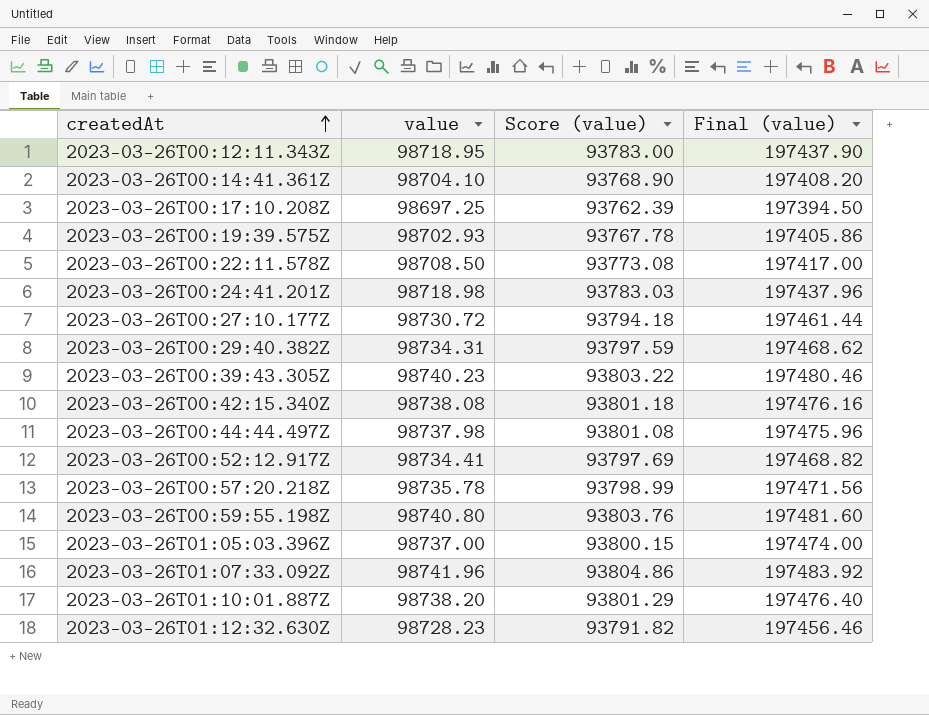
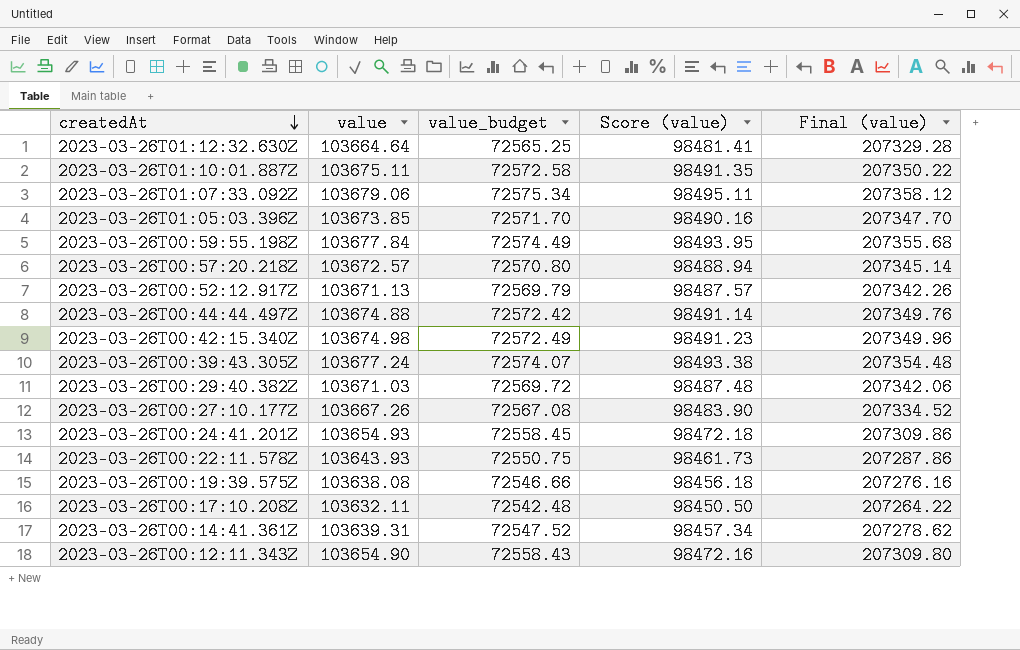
row order: createdAt ascending -> createdAt descending
column value_budget | formula: none -> [value] * 0.7
2023-03-26T01:12:32.630Z | value: 98728.23 -> 103664.64
2023-03-26T01:12:32.630Z | Score (value): 93791.82 -> 98481.41
2023-03-26T01:12:32.630Z | Final (value): 197456.46 -> 207329.28
2023-03-26T01:10:01.887Z | value: 98738.20 -> 103675.11
2023-03-26T01:10:01.887Z | Score (value): 93801.29 -> 98491.35
2023-03-26T01:10:01.887Z | Final (value): 197476.40 -> 207350.22
2023-03-26T01:07:33.092Z | value: 98741.96 -> 103679.06
2023-03-26T01:07:33.092Z | Score (value): 93804.86 -> 98495.11
2023-03-26T01:07:33.092Z | Final (value): 197483.92 -> 207358.12
2023-03-26T01:05:03.396Z | value: 98737.00 -> 103673.85
2023-03-26T01:05:03.396Z | Score (value): 93800.15 -> 98490.16
2023-03-26T01:05:03.396Z | Final (value): 197474.00 -> 207347.70
2023-03-26T00:59:55.198Z | value: 98740.80 -> 103677.84
2023-03-26T00:59:55.198Z | Score (value): 93803.76 -> 98493.95
2023-03-26T00:59:55.198Z | Final (value): 197481.60 -> 207355.68
2023-03-26T00:57:20.218Z | value: 98735.78 -> 103672.57
2023-03-26T00:57:20.218Z | Score (value): 93798.99 -> 98488.94
2023-03-26T00:57:20.218Z | Final (value): 197471.56 -> 207345.14
2023-03-26T00:52:12.917Z | value: 98734.41 -> 103671.13
2023-03-26T00:52:12.917Z | Score (value): 93797.69 -> 98487.57
2023-03-26T00:52:12.917Z | Final (value): 197468.82 -> 207342.26
2023-03-26T00:44:44.497Z | value: 98737.98 -> 103674.88
2023-03-26T00:44:44.497Z | Score (value): 93801.08 -> 98491.14
2023-03-26T00:44:44.497Z | Final (value): 197475.96 -> 207349.76
2023-03-26T00:42:15.340Z | value: 98738.08 -> 103674.98
2023-03-26T00:42:15.340Z | Score (value): 93801.18 -> 98491.23
2023-03-26T00:42:15.340Z | Final (value): 197476.16 -> 207349.96
2023-03-26T00:39:43.305Z | value: 98740.23 -> 103677.24
2023-03-26T00:39:43.305Z | Score (value): 93803.22 -> 98493.38
2023-03-26T00:39:43.305Z | Final (value): 197480.46 -> 207354.48
2023-03-26T00:29:40.382Z | value: 98734.31 -> 103671.03
2023-03-26T00:29:40.382Z | Score (value): 93797.59 -> 98487.48
2023-03-26T00:29:40.382Z | Final (value): 197468.62 -> 207342.06
2023-03-26T00:27:10.177Z | value: 98730.72 -> 103667.26
2023-03-26T00:27:10.177Z | Score (value): 93794.18 -> 98483.90
2023-03-26T00:27:10.177Z | Final (value): 197461.44 -> 207334.52
2023-03-26T00:24:41.201Z | value: 98718.98 -> 103654.93
2023-03-26T00:24:41.201Z | Score (value): 93783.03 -> 98472.18
2023-03-26T00:24:41.201Z | Final (value): 197437.96 -> 207309.86
2023-03-26T00:22:11.578Z | value: 98708.50 -> 103643.93
2023-03-26T00:22:11.578Z | Score (value): 93773.08 -> 98461.73
2023-03-26T00:22:11.578Z | Final (value): 197417.00 -> 207287.86
2023-03-26T00:19:39.575Z | value: 98702.93 -> 103638.08
2023-03-26T00:19:39.575Z | Score (value): 93767.78 -> 98456.18
2023-03-26T00:19:39.575Z | Final (value): 197405.86 -> 207276.16
2023-03-26T00:17:10.208Z | value: 98697.25 -> 103632.11
2023-03-26T00:17:10.208Z | Score (value): 93762.39 -> 98450.50
2023-03-26T00:17:10.208Z | Final (value): 197394.50 -> 207264.22
2023-03-26T00:14:41.361Z | value: 98704.10 -> 103639.31
2023-03-26T00:14:41.361Z | Score (value): 93768.90 -> 98457.34
2023-03-26T00:14:41.361Z | Final (value): 197408.20 -> 207278.62
2023-03-26T00:12:11.343Z | value: 98718.95 -> 103654.90
2023-03-26T00:12:11.343Z | Score (value): 93783.00 -> 98472.16
2023-03-26T00:12:11.343Z | Final (value): 197437.90 -> 207309.80

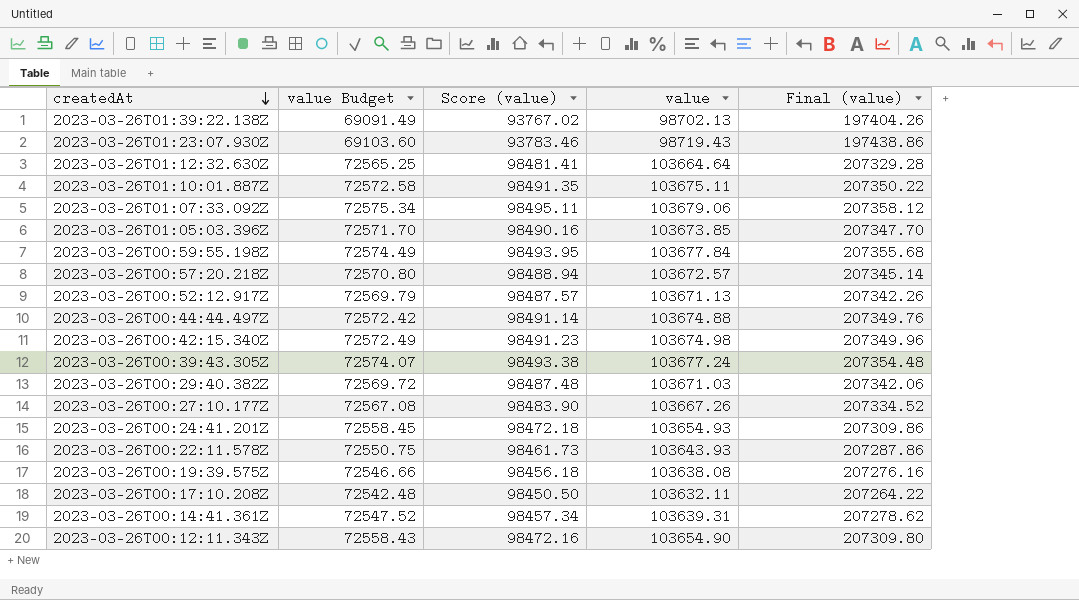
column name: value_budget -> value Budget
column value | position: 2 -> 4
row 2023-03-26T01:39:22.138Z: none -> 69091.49 | 93767.02 | 98702.13 | 197404.26
row 2023-03-26T01:23:07.930Z: none -> 69103.60 | 93783.46 | 98719.43 | 197438.86

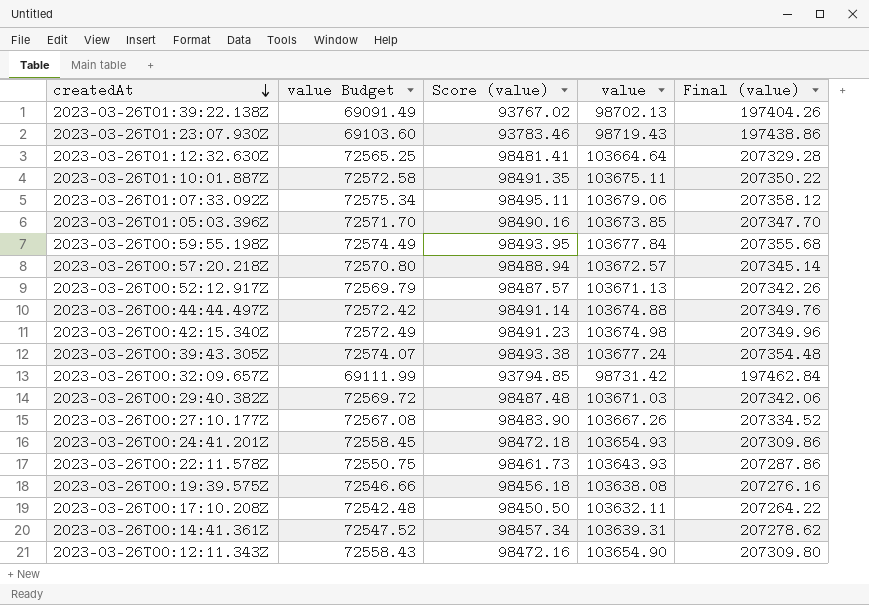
row 2023-03-26T00:32:09.657Z: none -> 69111.99 | 93794.85 | 98731.42 | 197462.84

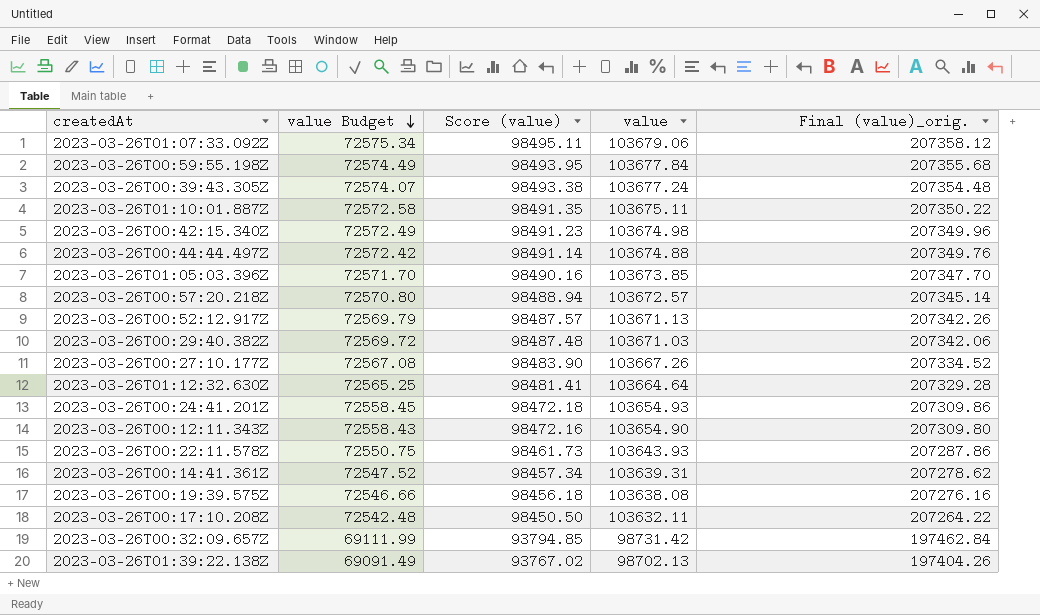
row order: createdAt descending -> value Budget descending
column name: Final (value) -> Final (value)_orig.
row 2023-03-26T01:23:07.930Z: 69103.60 | 93783.46 | 98719.43 | 197438.86 -> none

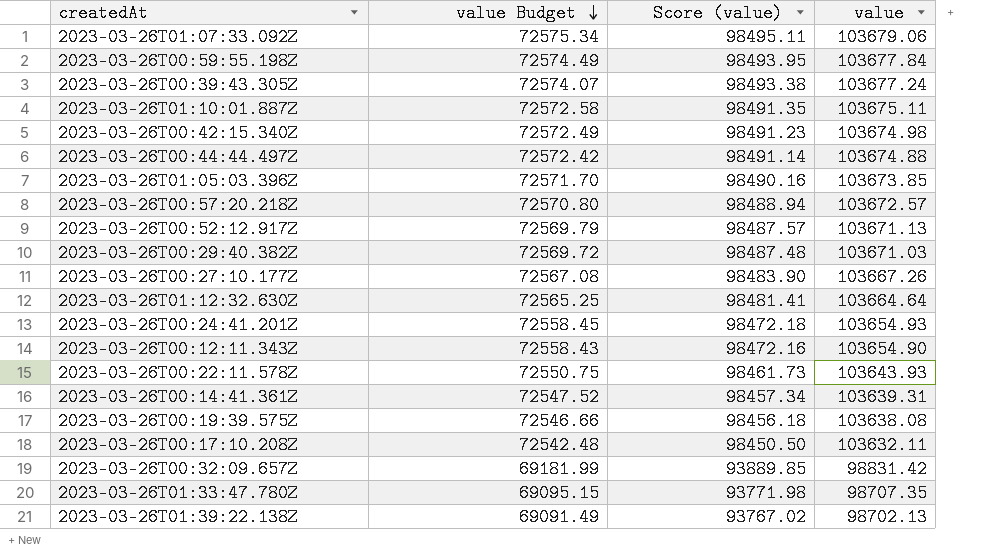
column Final (value)_orig. | formula: [value] * 2 -> none
2023-03-26T00:32:09.657Z | value Budget: 69111.99 -> 69181.99
2023-03-26T00:32:09.657Z | Score (value): 93794.85 -> 93889.85
2023-03-26T00:32:09.657Z | value: 98731.42 -> 98831.42
row 2023-03-26T01:33:47.780Z: none -> 69095.15 | 93771.98 | 98707.35

